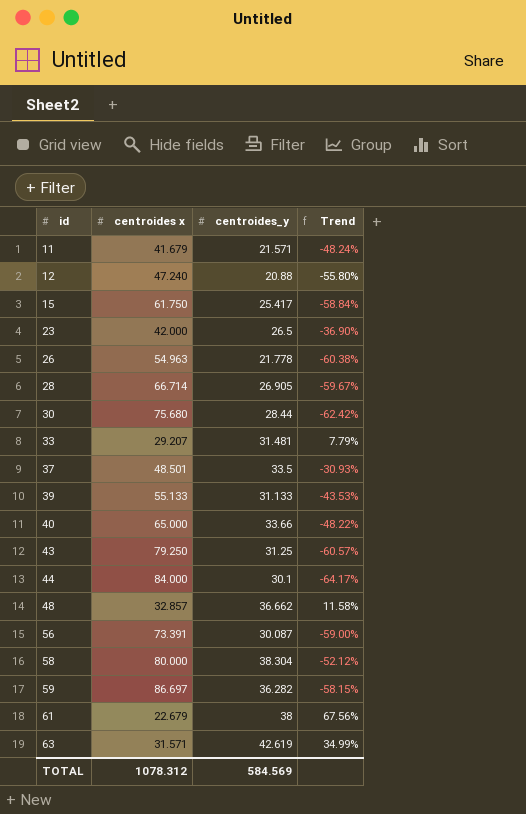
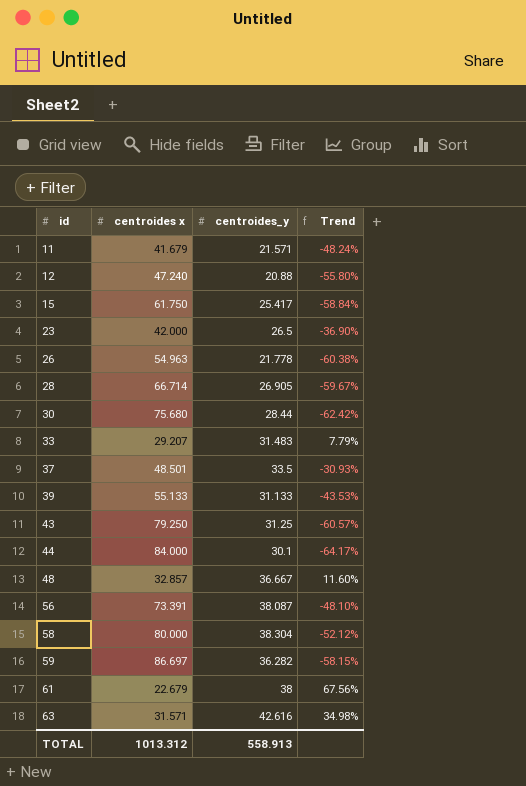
row 40: 65.000 | 33.66 | -48.22% -> none
33 | centroides_y: 31.481 -> 31.483
48 | centroides_y: 36.662 -> 36.667
48 | Trend: 11.58% -> 11.60%
56 | centroides_y: 30.087 -> 38.087
56 | Trend: -59.00% -> -48.10%
63 | centroides_y: 42.619 -> 42.616
63 | Trend: 34.99% -> 34.98%
TOTAL | centroides x: 1078.312 -> 1013.312
TOTAL | centroides_y: 584.569 -> 558.913

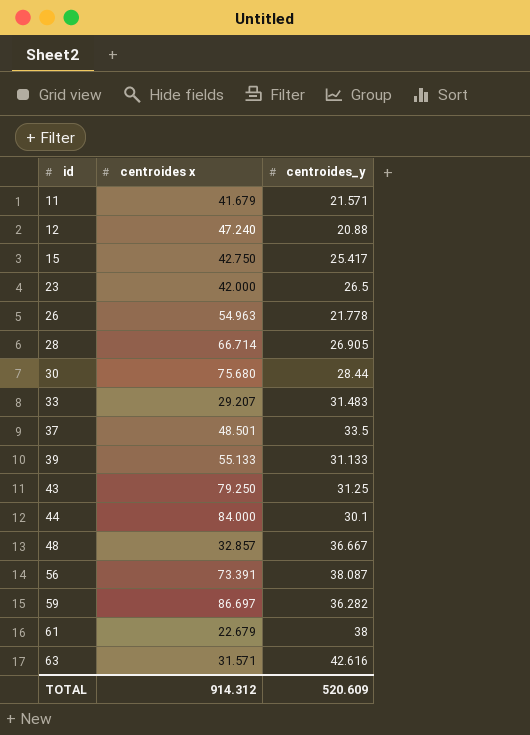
column Trend | formula: ([centroides_y] - [centroides x]) / [centroides x] -> none
row 58: 80.000 | 38.304 | -52.12% -> none
15 | centroides x: 61.750 -> 42.750
TOTAL | centroides x: 1013.312 -> 914.312
TOTAL | centroides_y: 558.913 -> 520.609

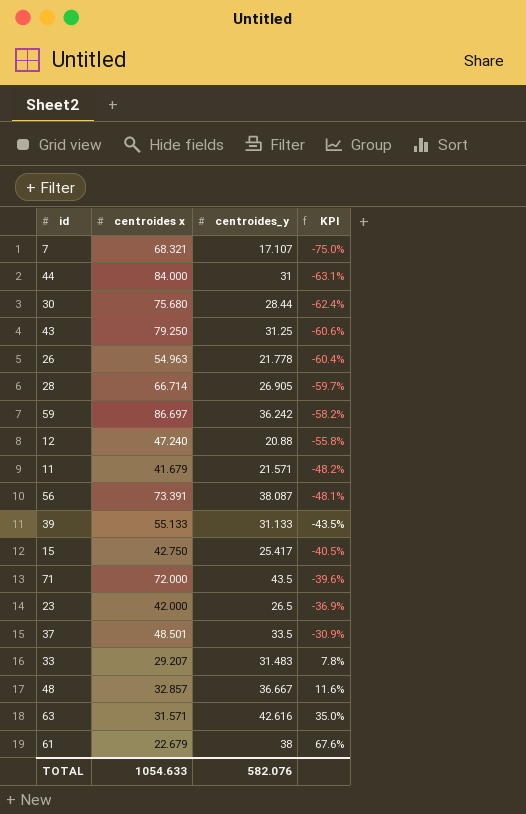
row order: id ascending -> KPI ascending
column KPI | formula: none -> ([centroides_y] - [centroides x]) / [centroides x]
row 7: none -> 68.321 | 17.107 | -75.0%
44 | centroides_y: 30.1 -> 31
59 | centroides_y: 36.282 -> 36.242
row 71: none -> 72.000 | 43.5 | -39.6%
TOTAL | centroides x: 914.312 -> 1054.633
TOTAL | centroides_y: 520.609 -> 582.076

